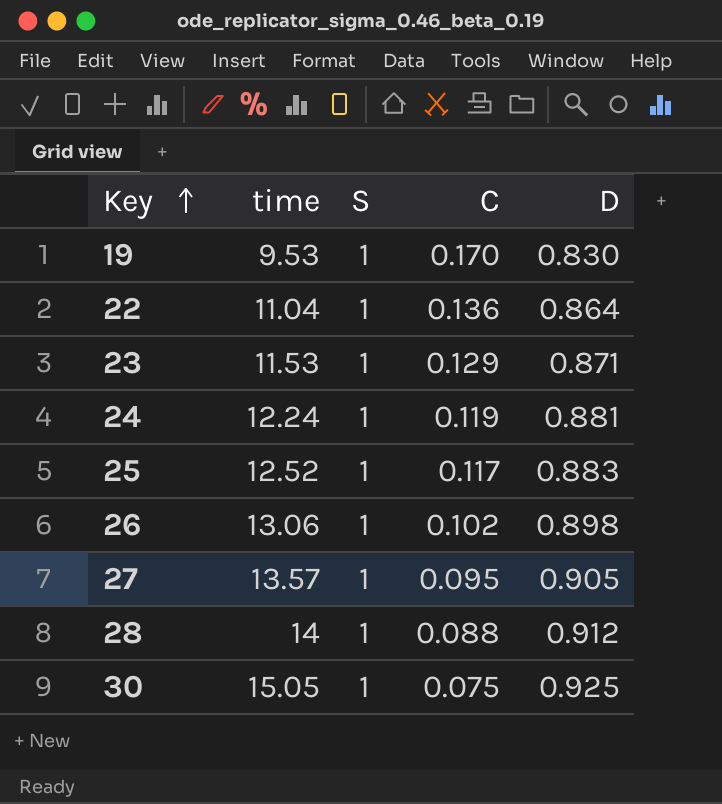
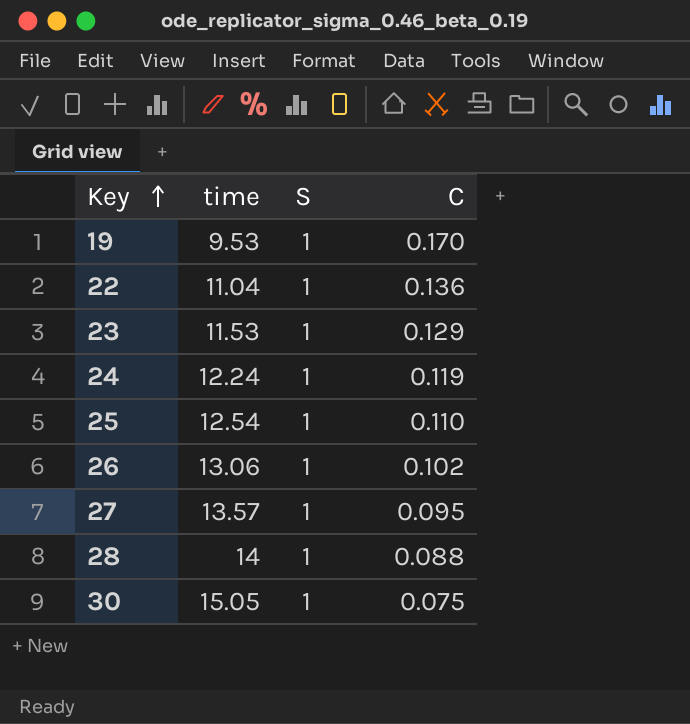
column D | formula: [S] - [C] -> none
25 | time: 12.52 -> 12.54
25 | C: 0.117 -> 0.110

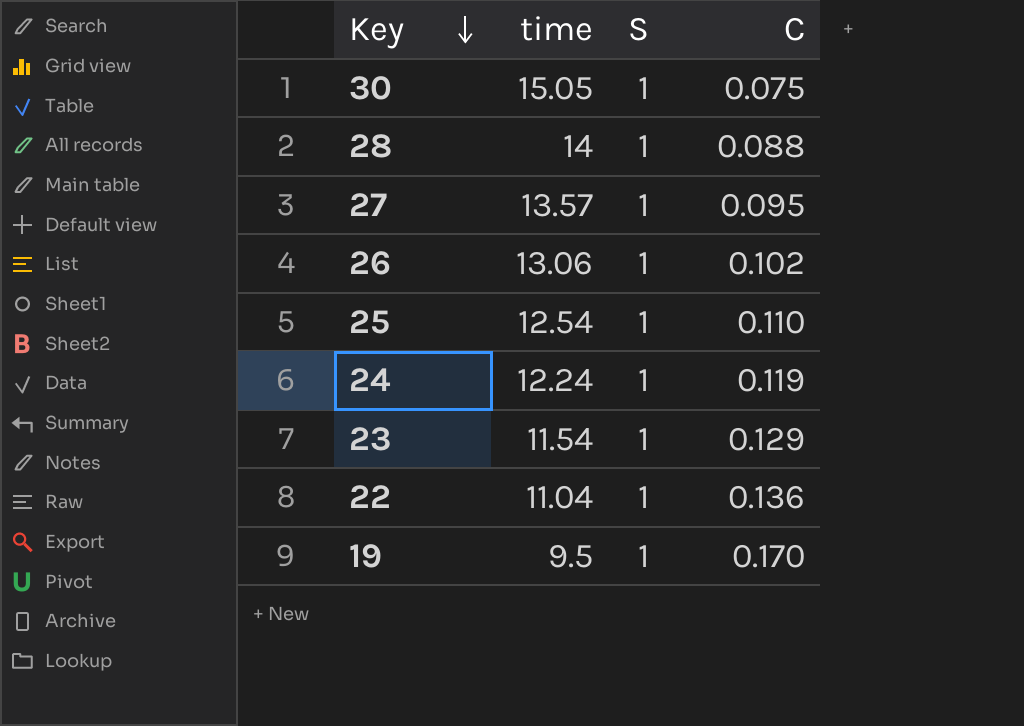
row order: Key ascending -> Key descending
23 | time: 11.53 -> 11.54
19 | time: 9.53 -> 9.5

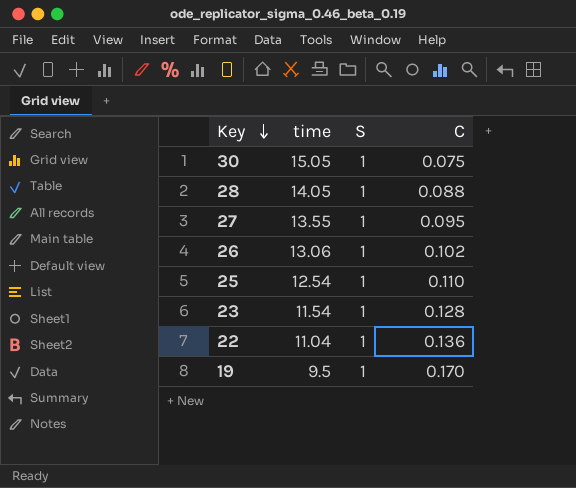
row 24: 12.24 | 1 | 0.119 -> none
28 | time: 14 -> 14.05
27 | time: 13.57 -> 13.55
23 | C: 0.129 -> 0.128

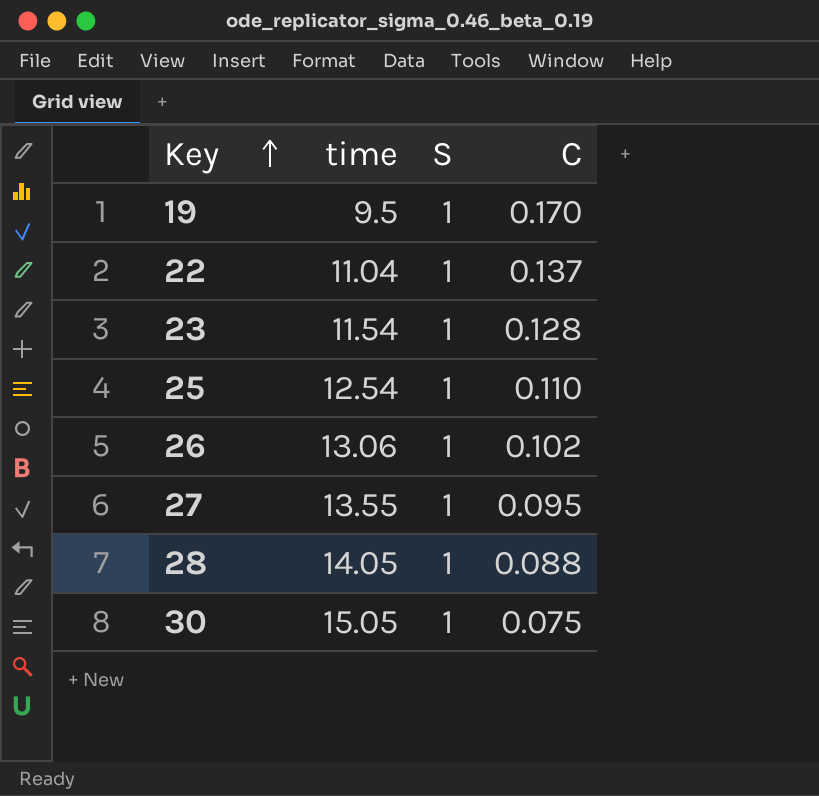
row order: Key descending -> Key ascending
22 | C: 0.136 -> 0.137

